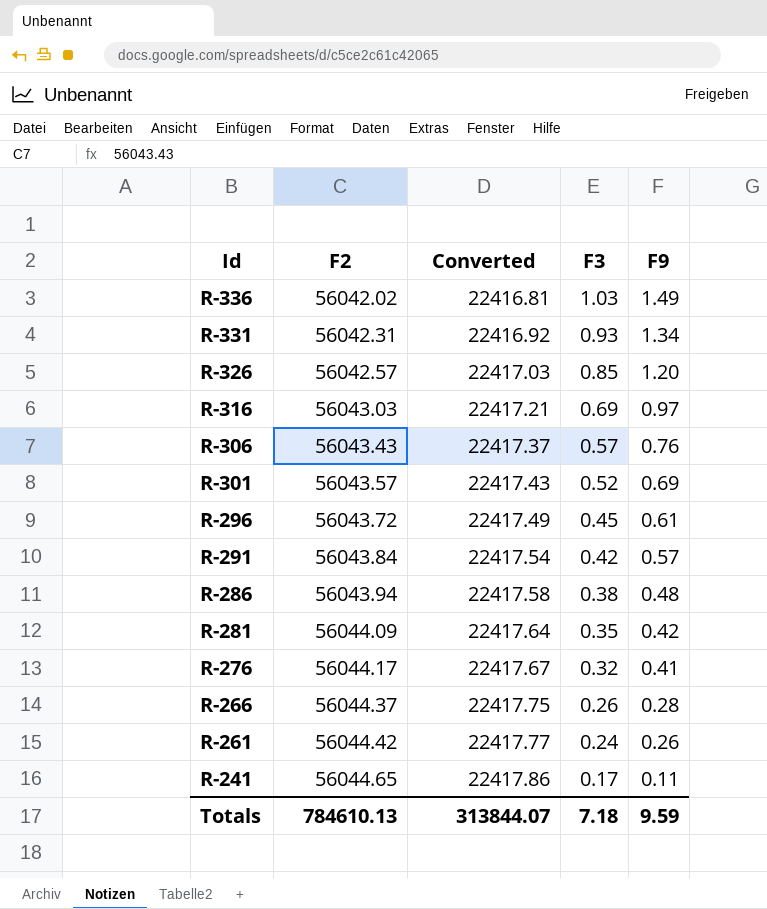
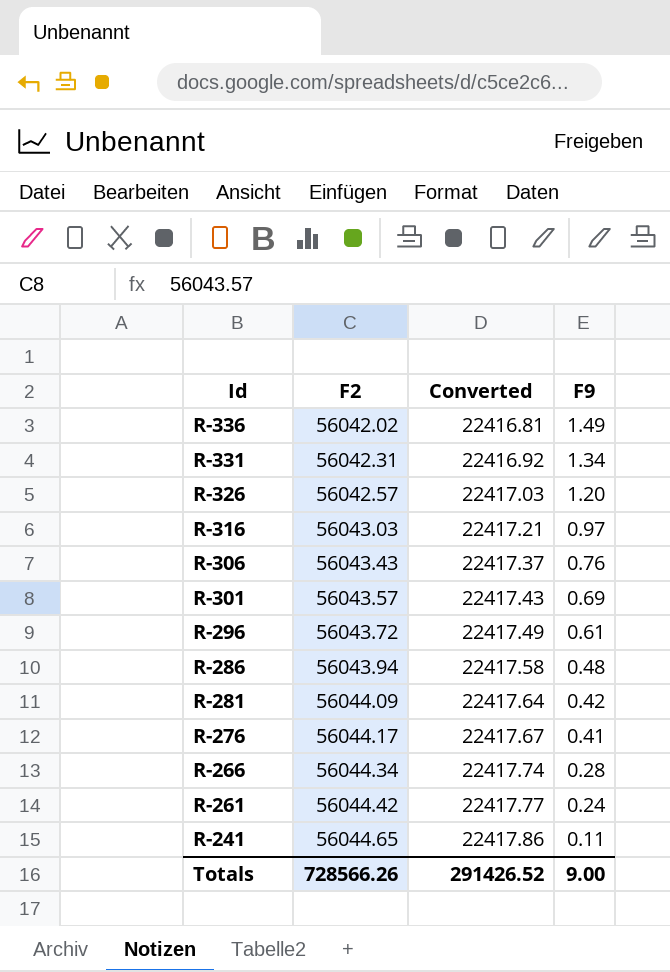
column F3 | position: 4 -> none
row R-291: 56043.84 | 22417.54 | 0.42 | 0.57 -> none
R-266 | F2: 56044.37 -> 56044.34
R-266 | Converted: 22417.75 -> 22417.74
R-261 | F9: 0.26 -> 0.24
Totals | F2: 784610.13 -> 728566.26
Totals | Converted: 313844.07 -> 291426.52
Totals | F9: 9.59 -> 9.00

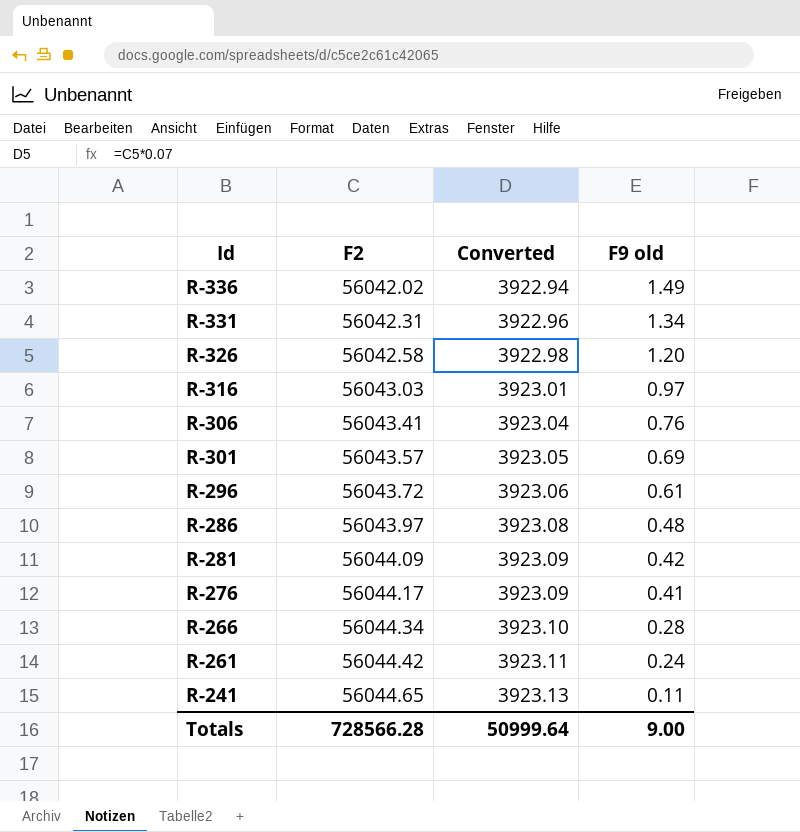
column Converted | formula: [F2] * 0.4 -> [F2] * 0.07
column name: F9 -> F9 old
R-326 | F2: 56042.57 -> 56042.58
R-306 | F2: 56043.43 -> 56043.41
R-286 | F2: 56043.94 -> 56043.97
Totals | F2: 728566.26 -> 728566.28
Totals | Converted: 291426.52 -> 50999.64

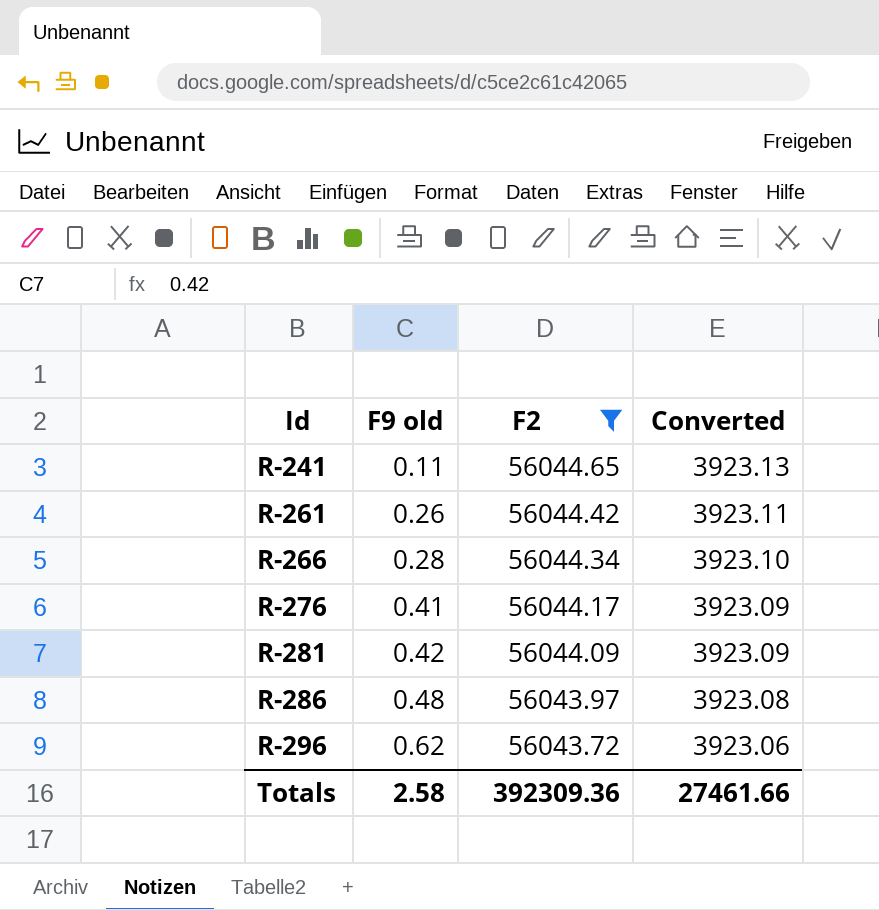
filter: none -> F2 >= 56043.72
row order: Id descending -> Id ascending
column F9 old | position: 4 -> 2
R-261 | F9 old: 0.24 -> 0.26
R-296 | F9 old: 0.61 -> 0.62
Totals | F9 old: 9.00 -> 2.58
Totals | F2: 728566.28 -> 392309.36
Totals | Converted: 50999.64 -> 27461.66

